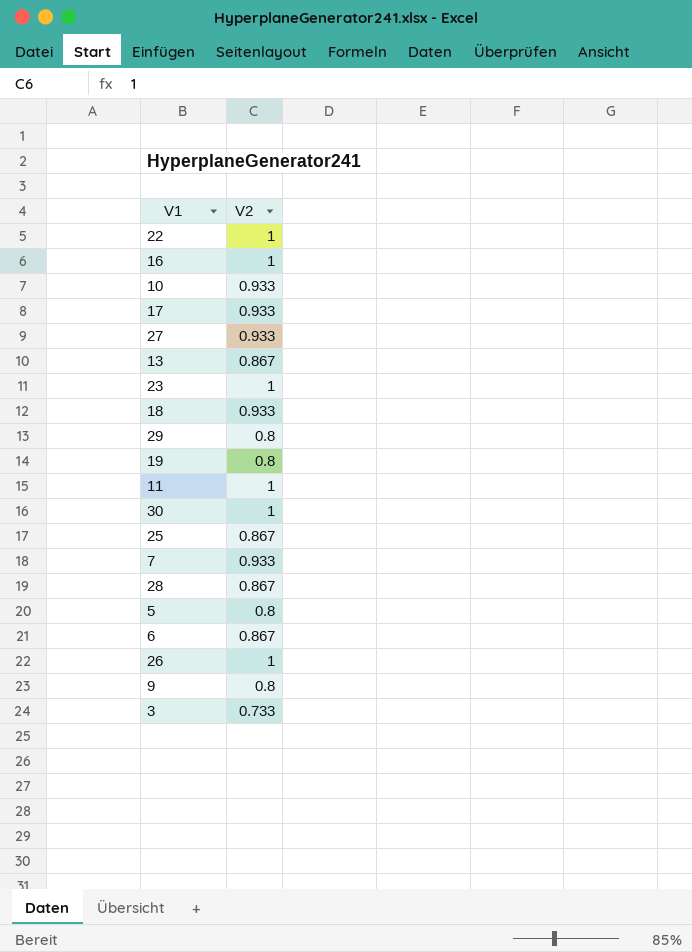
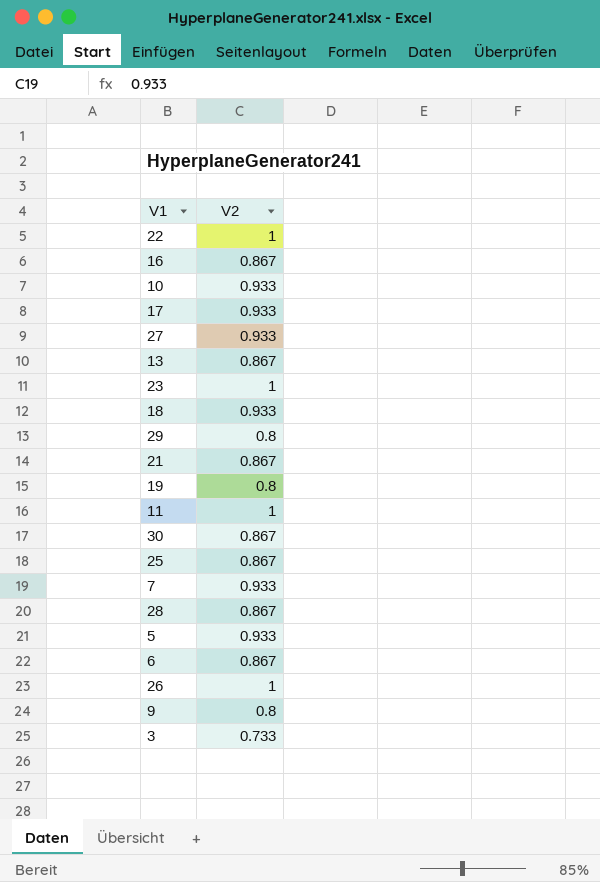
16 | V2: 1 -> 0.867
row 21: none -> 0.867
30 | V2: 1 -> 0.867
5 | V2: 0.8 -> 0.933

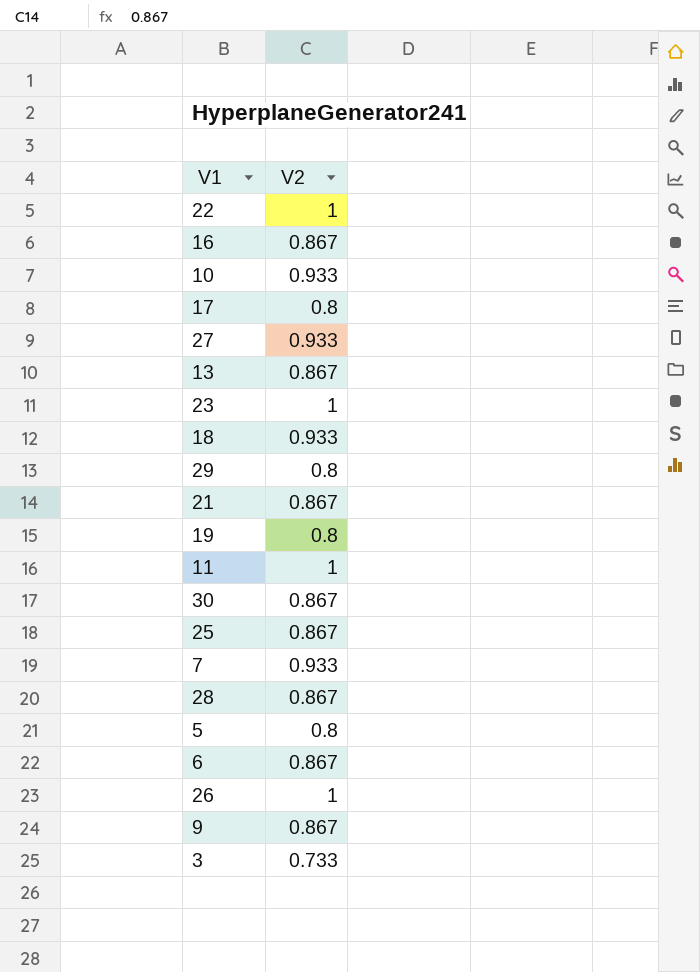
17 | V2: 0.933 -> 0.8
5 | V2: 0.933 -> 0.8
9 | V2: 0.8 -> 0.867

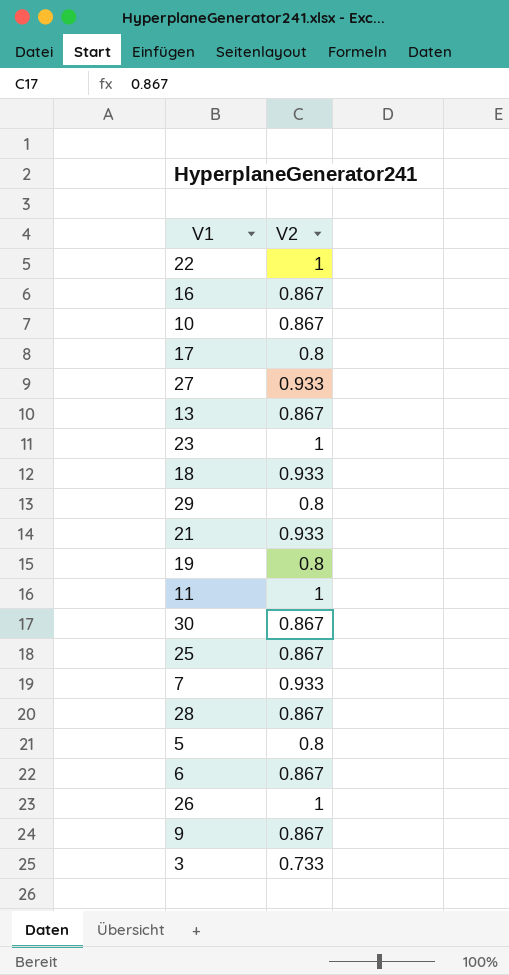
10 | V2: 0.933 -> 0.867
21 | V2: 0.867 -> 0.933

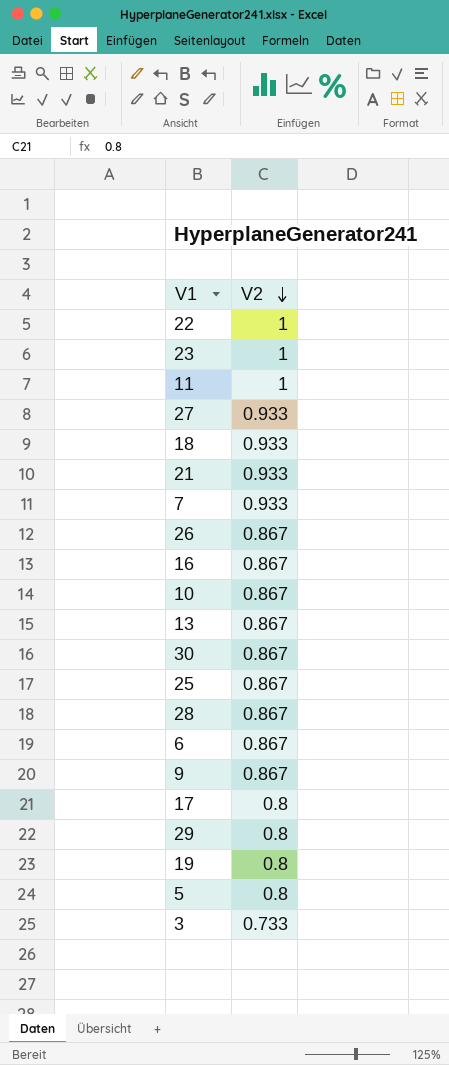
row order: none -> V2 descending
26 | V2: 1 -> 0.867

